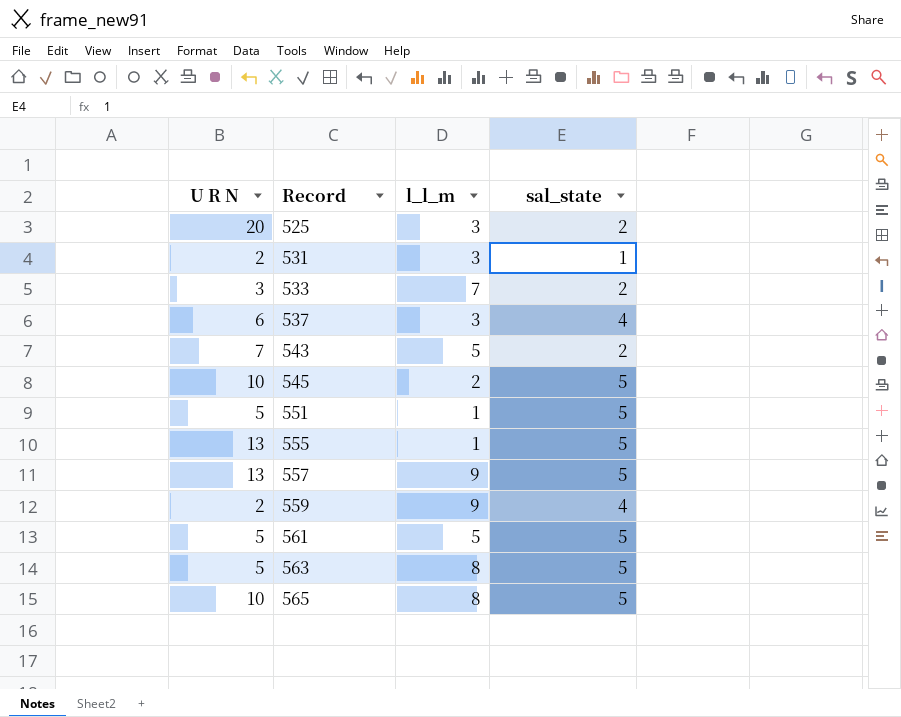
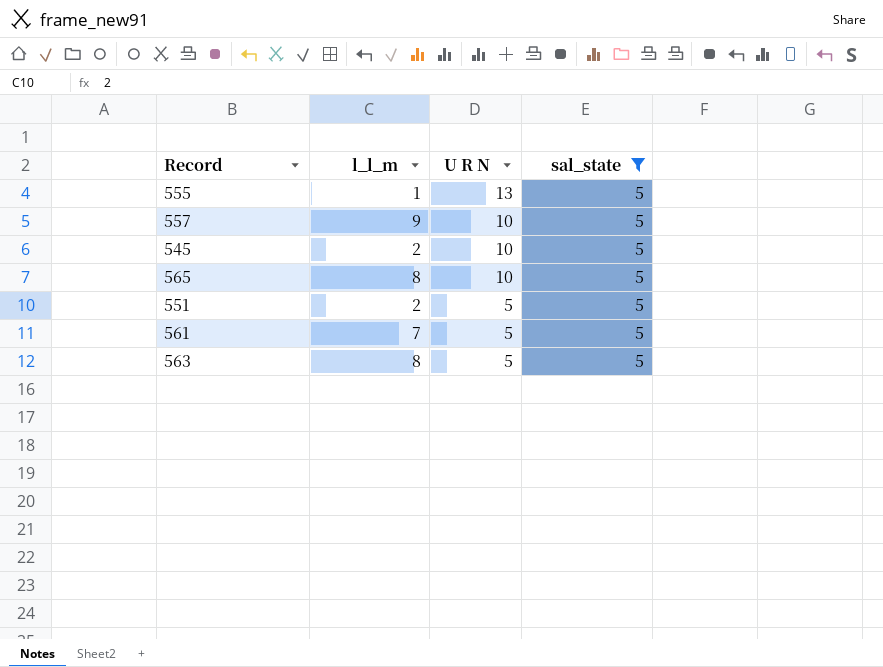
filter: none -> sal_state = 5
row order: Record ascending -> U R N descending
column U R N | position: 1 -> 3
557 | U R N: 13 -> 10
551 | l_l_m: 1 -> 2
561 | l_l_m: 5 -> 7

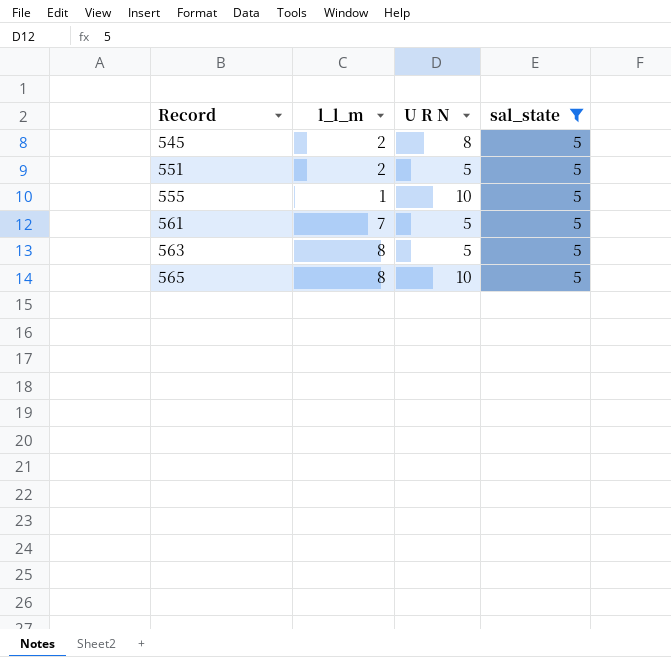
row order: U R N descending -> Record ascending
row 557: 9 | 10 | 5 -> none
545 | U R N: 10 -> 8
555 | U R N: 13 -> 10

